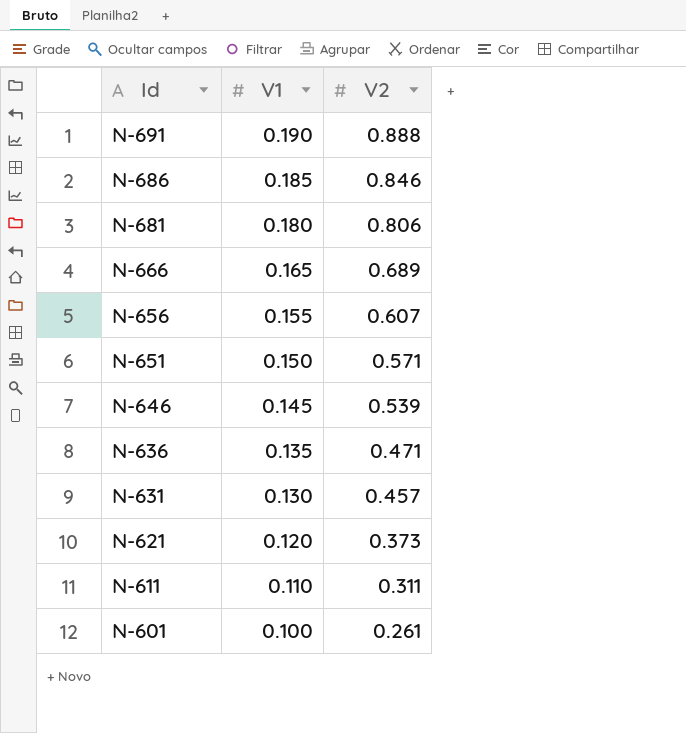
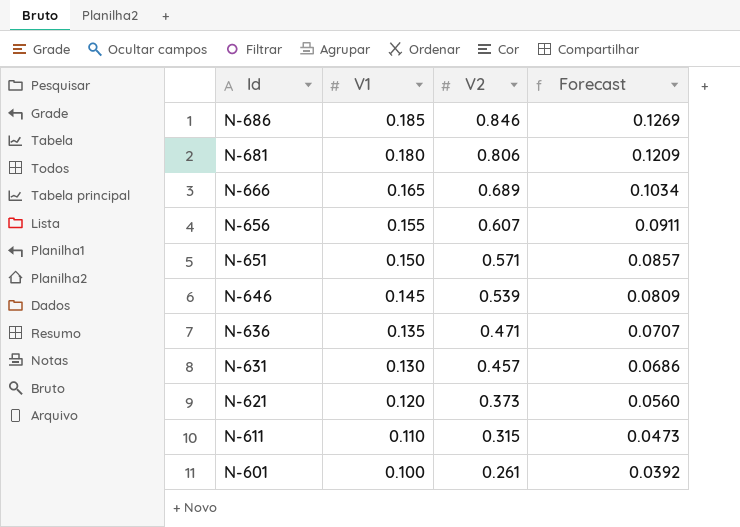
column Forecast | formula: none -> [V2] * 0.15
row N-691: 0.190 | 0.888 -> none
N-611 | V2: 0.311 -> 0.315

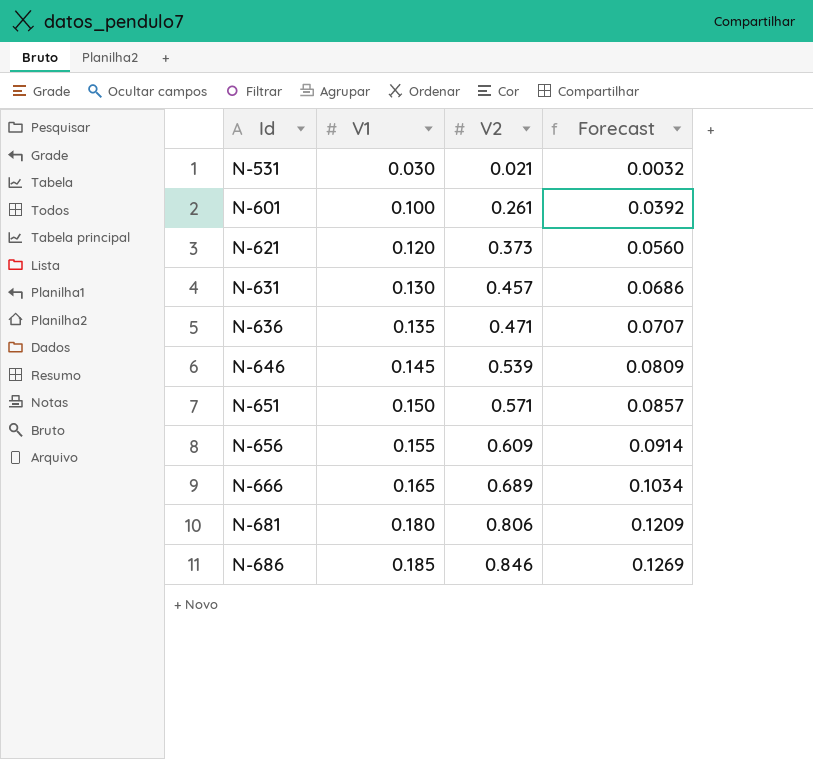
row order: Id descending -> Id ascending
row N-611: 0.110 | 0.315 | 0.0473 -> none
row N-531: none -> 0.030 | 0.021 | 0.0032
N-656 | V2: 0.607 -> 0.609
N-656 | Forecast: 0.0911 -> 0.0914

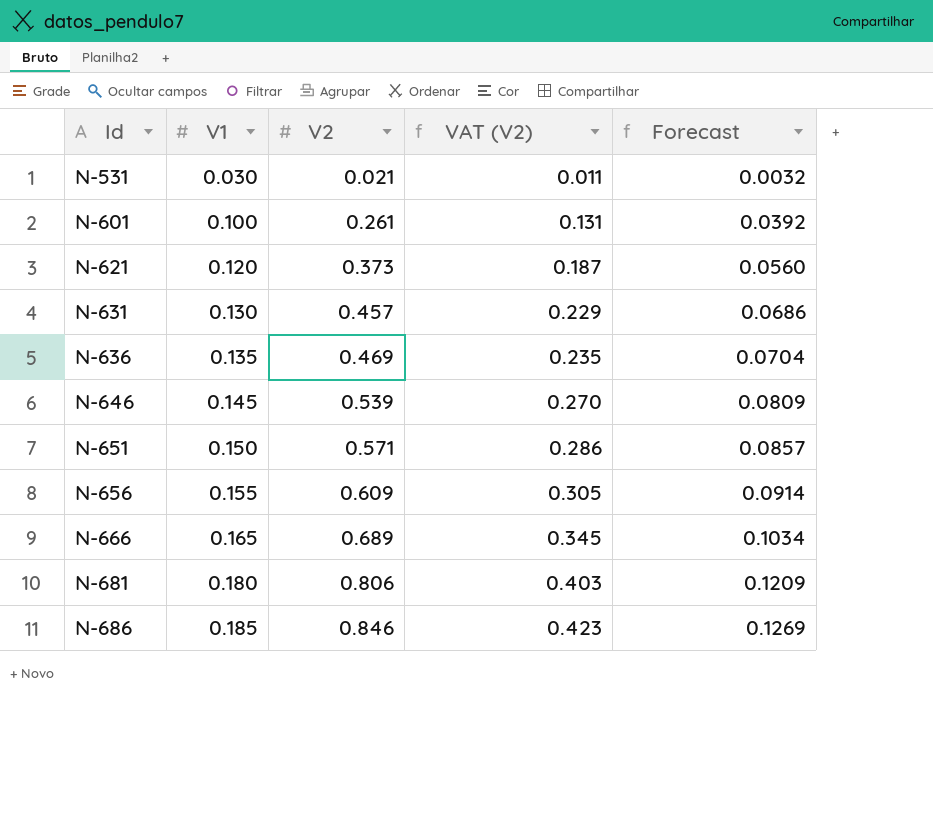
column VAT (V2) | formula: none -> [V2] * 0.5
N-636 | V2: 0.471 -> 0.469
N-636 | Forecast: 0.0707 -> 0.0704

